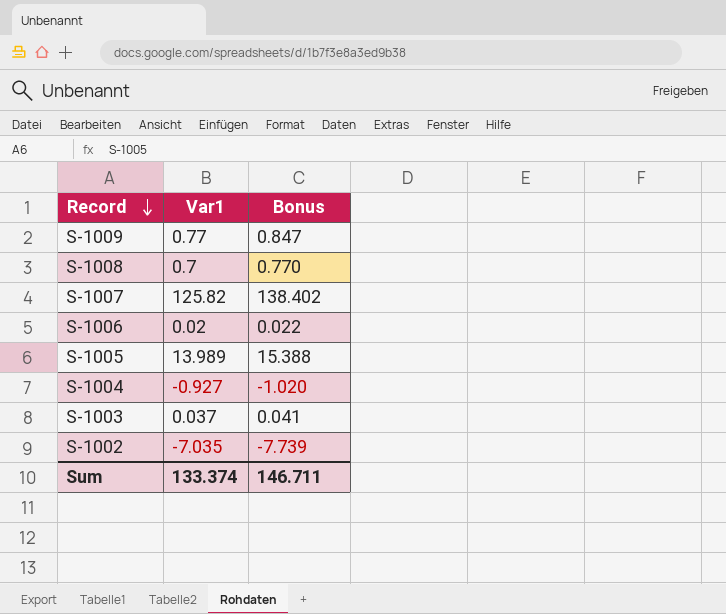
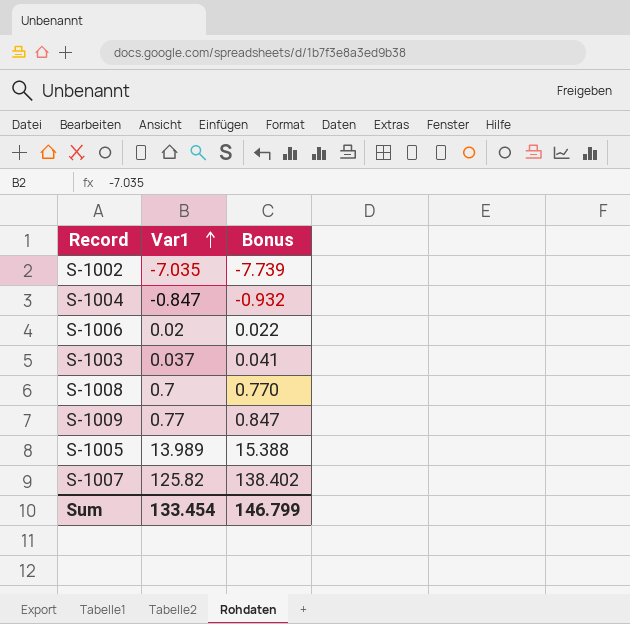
row order: Record descending -> Var1 ascending
S-1004 | Var1: -0.927 -> -0.847
S-1004 | Bonus: -1.020 -> -0.932
Sum | Var1: 133.374 -> 133.454
Sum | Bonus: 146.711 -> 146.799

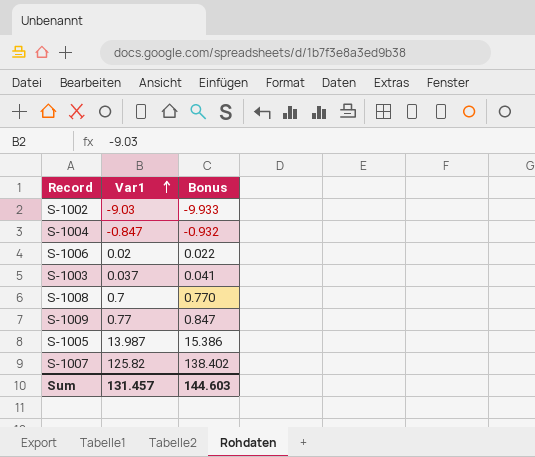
S-1002 | Var1: -7.035 -> -9.03
S-1002 | Bonus: -7.739 -> -9.933
S-1005 | Var1: 13.989 -> 13.987
S-1005 | Bonus: 15.388 -> 15.386
Sum | Var1: 133.454 -> 131.457
Sum | Bonus: 146.799 -> 144.603

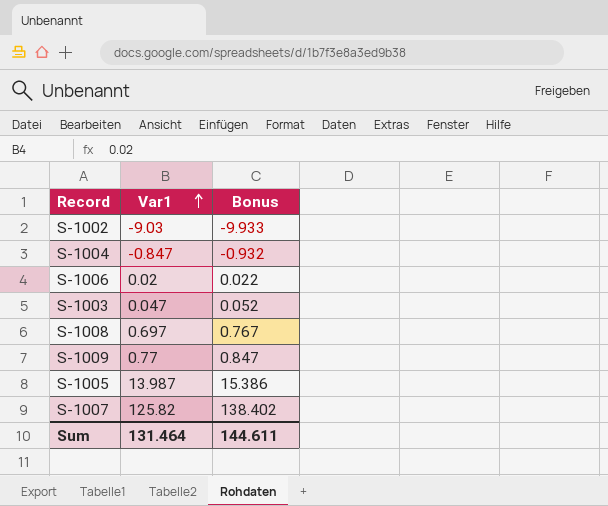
S-1003 | Var1: 0.037 -> 0.047
S-1003 | Bonus: 0.041 -> 0.052
S-1008 | Var1: 0.7 -> 0.697
S-1008 | Bonus: 0.770 -> 0.767
Sum | Var1: 131.457 -> 131.464
Sum | Bonus: 144.603 -> 144.611

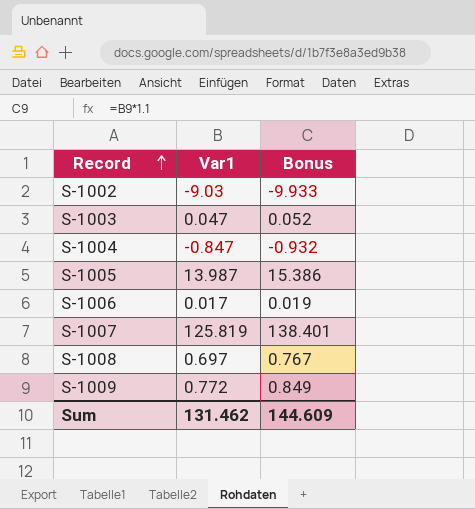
row order: Var1 ascending -> Record ascending
S-1006 | Var1: 0.02 -> 0.017
S-1006 | Bonus: 0.022 -> 0.019
S-1007 | Var1: 125.82 -> 125.819
S-1007 | Bonus: 138.402 -> 138.401
S-1009 | Var1: 0.77 -> 0.772
S-1009 | Bonus: 0.847 -> 0.849
Sum | Var1: 131.464 -> 131.462
Sum | Bonus: 144.611 -> 144.609

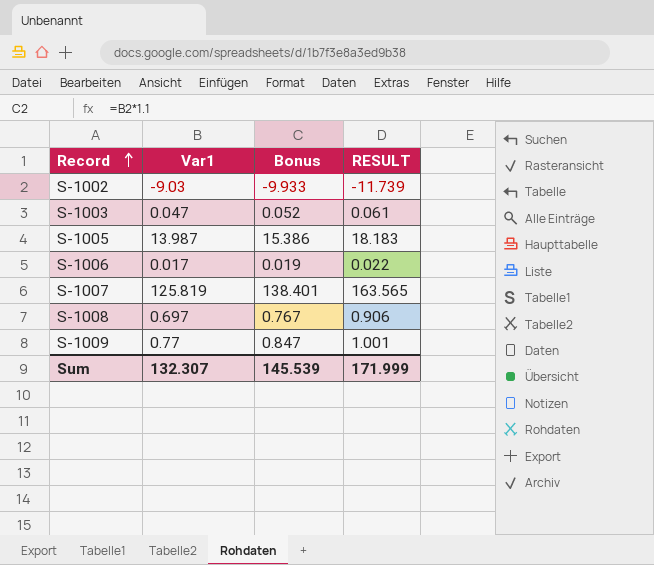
column RESULT | formula: none -> [Var1] * 1.3
row S-1004: -0.847 | -0.932 -> none
S-1009 | Var1: 0.772 -> 0.77
S-1009 | Bonus: 0.849 -> 0.847
Sum | Var1: 131.462 -> 132.307
Sum | Bonus: 144.609 -> 145.539

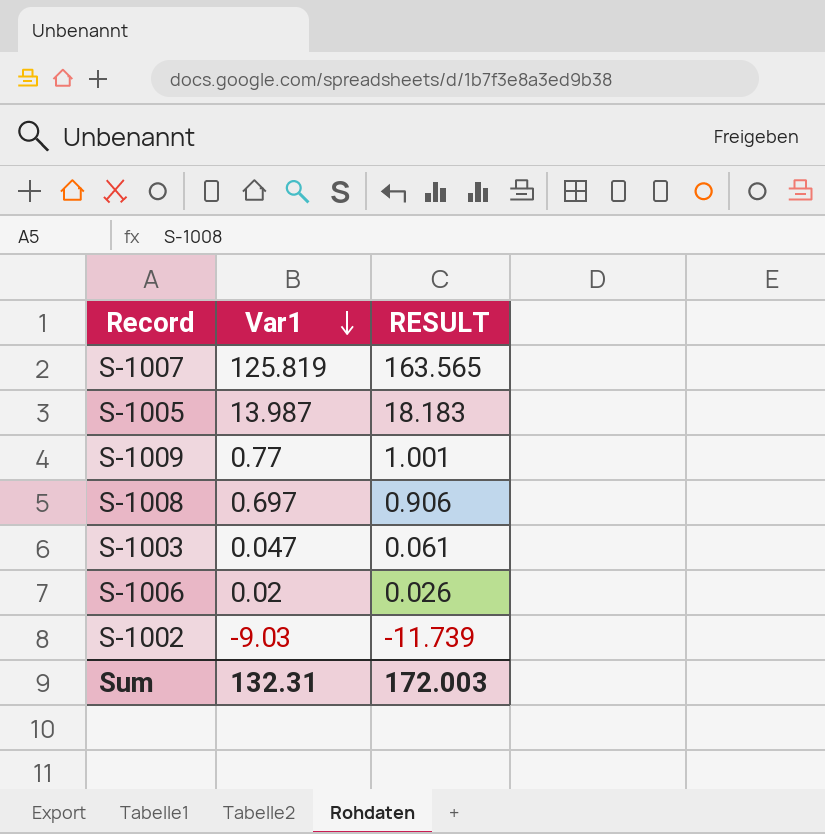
row order: Record ascending -> Var1 descending
column Bonus | formula: [Var1] * 1.1 -> none
S-1006 | Var1: 0.017 -> 0.02
S-1006 | RESULT: 0.022 -> 0.026
Sum | Var1: 132.307 -> 132.31
Sum | RESULT: 171.999 -> 172.003

